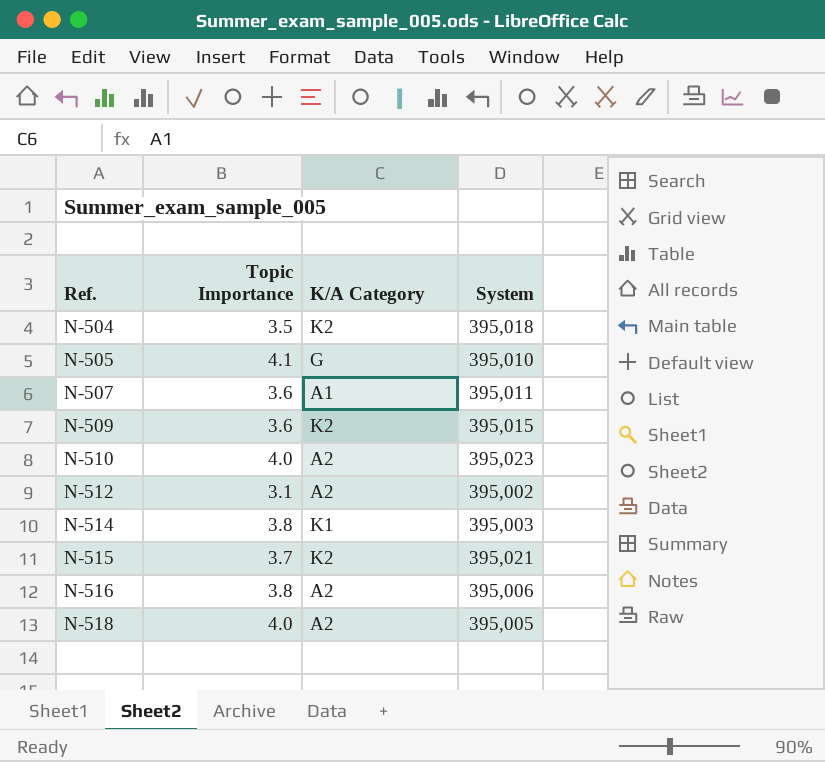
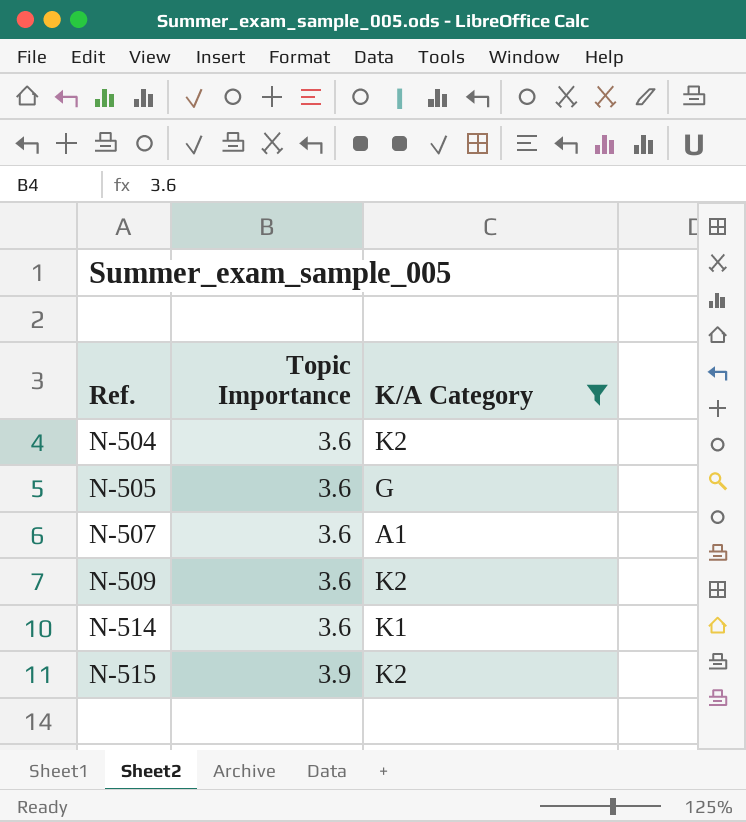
filter: none -> K/A Category != A2
column System | position: 4 -> none
N-504 | Topic Importance: 3.5 -> 3.6
N-505 | Topic Importance: 4.1 -> 3.6
N-514 | Topic Importance: 3.8 -> 3.6
N-515 | Topic Importance: 3.7 -> 3.9

